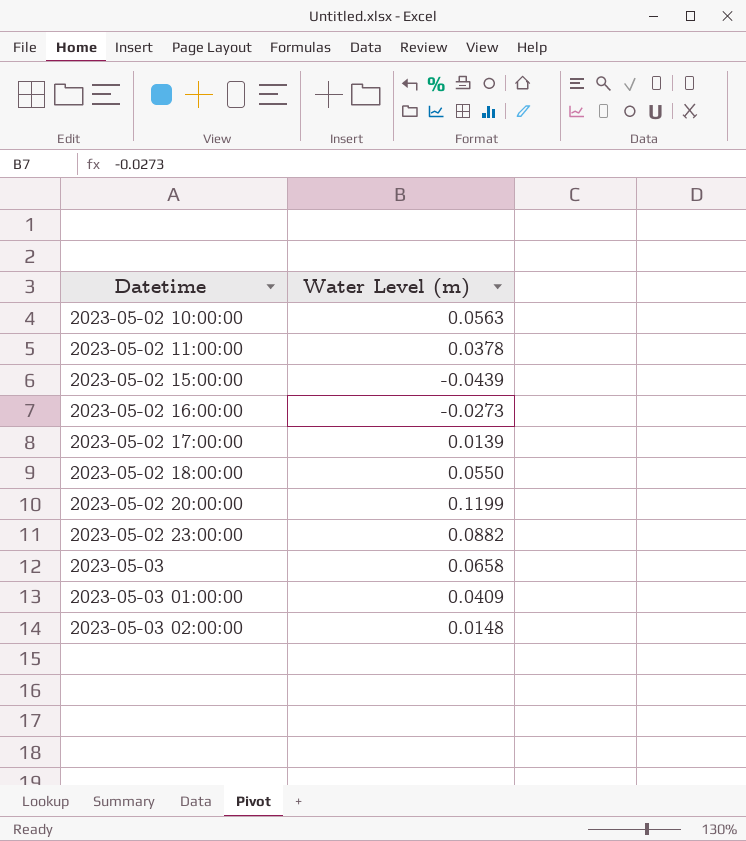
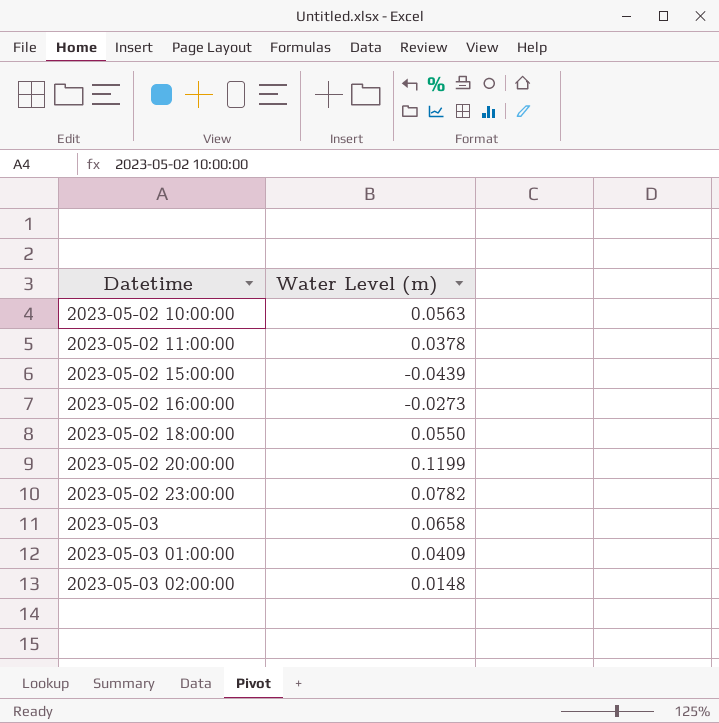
row 2023-05-02 17:00:00: 0.0139 -> none
2023-05-02 23:00:00 | Water Level (m): 0.0882 -> 0.0782

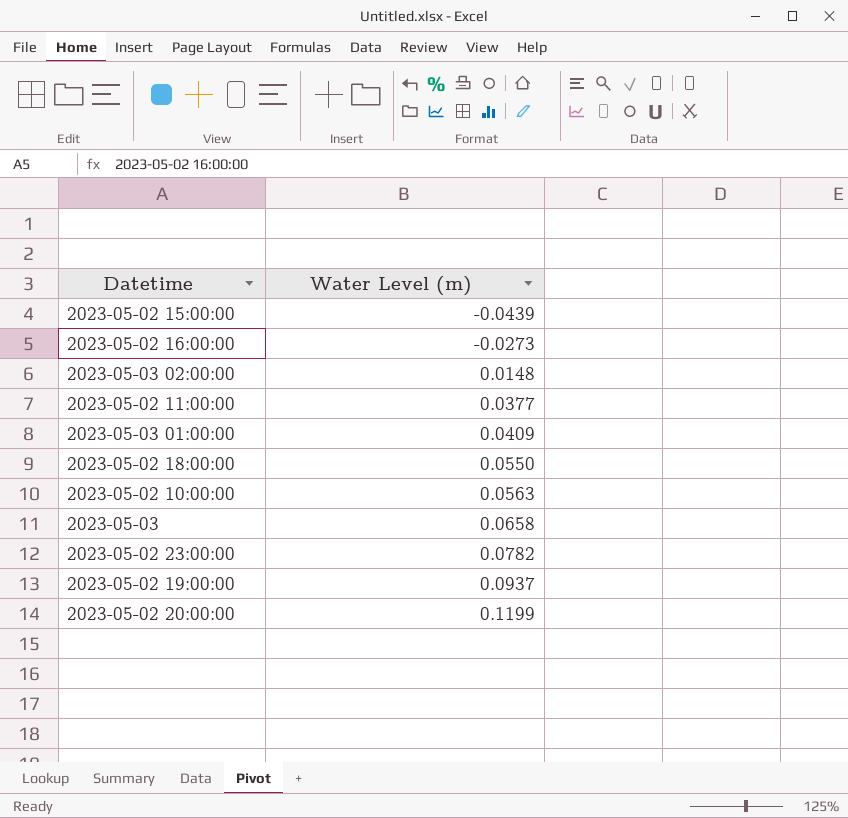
row order: Datetime ascending -> Water Level (m) ascending
2023-05-02 11:00:00 | Water Level (m): 0.0378 -> 0.0377
row 2023-05-02 19:00:00: none -> 0.0937

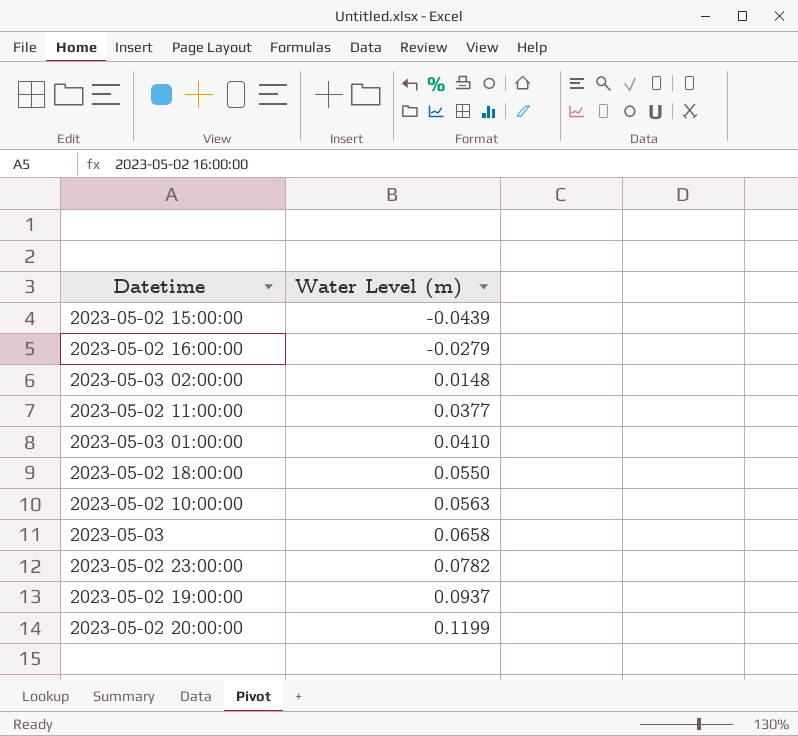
2023-05-02 16:00:00 | Water Level (m): -0.0273 -> -0.0279
2023-05-03 01:00:00 | Water Level (m): 0.0409 -> 0.0410

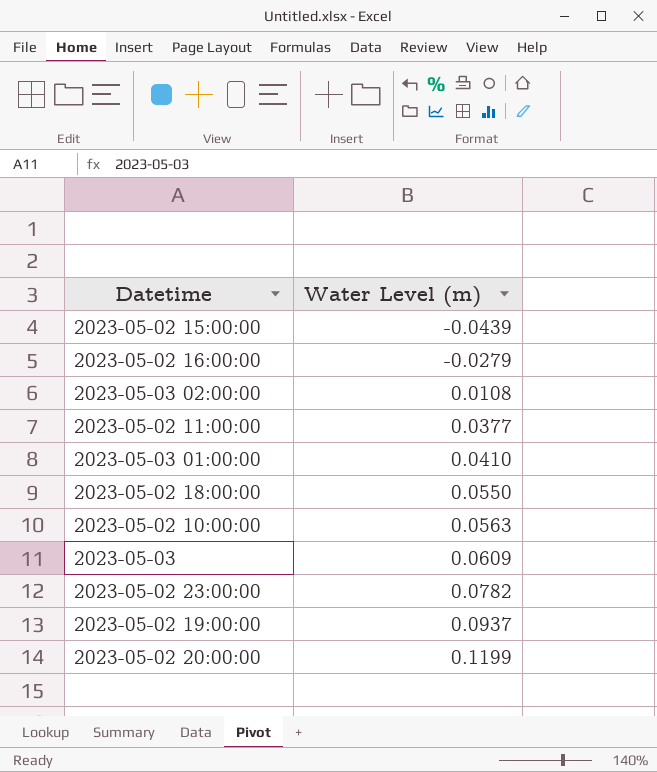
2023-05-03 02:00:00 | Water Level (m): 0.0148 -> 0.0108
2023-05-03 | Water Level (m): 0.0658 -> 0.0609

